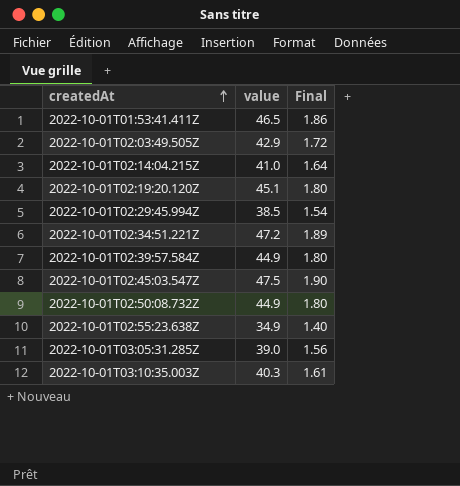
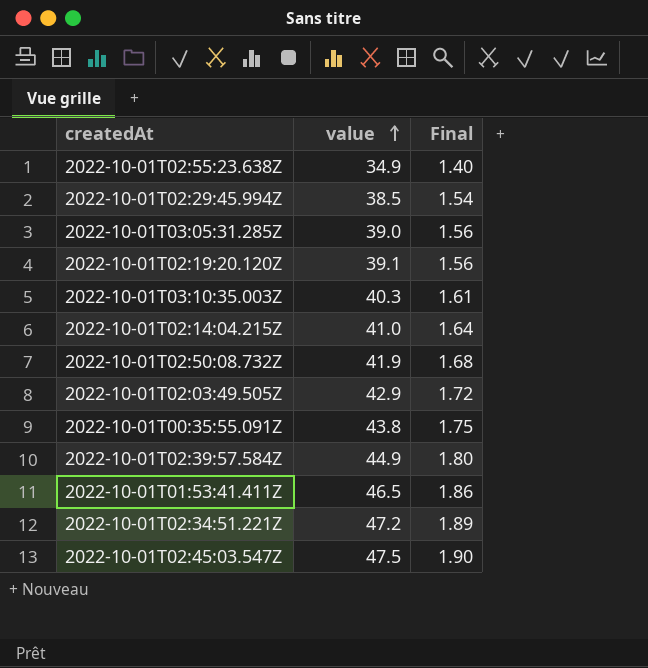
row order: createdAt ascending -> value ascending
2022-10-01T02:19:20.120Z | value: 45.1 -> 39.1
2022-10-01T02:19:20.120Z | Final: 1.80 -> 1.56
2022-10-01T02:50:08.732Z | value: 44.9 -> 41.9
2022-10-01T02:50:08.732Z | Final: 1.80 -> 1.68
row 2022-10-01T00:35:55.091Z: none -> 43.8 | 1.75

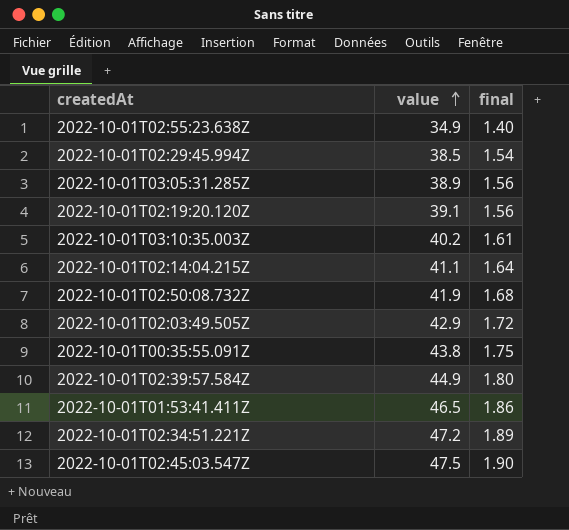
column name: Final -> final
2022-10-01T03:05:31.285Z | value: 39.0 -> 38.9
2022-10-01T03:10:35.003Z | value: 40.3 -> 40.2
2022-10-01T02:14:04.215Z | value: 41.0 -> 41.1

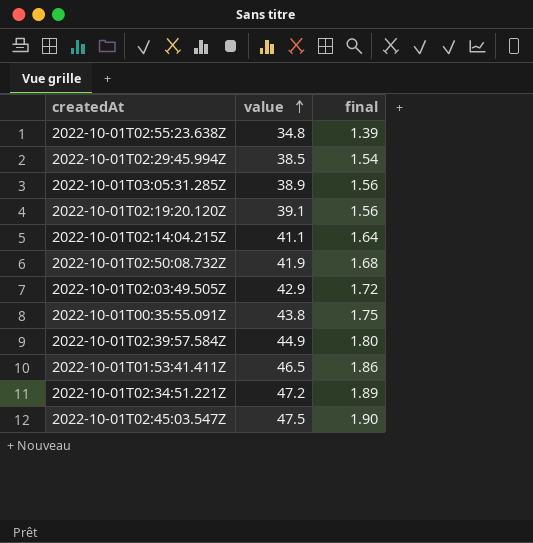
row 2022-10-01T03:10:35.003Z: 40.2 | 1.61 -> none
2022-10-01T02:55:23.638Z | value: 34.9 -> 34.8
2022-10-01T02:55:23.638Z | final: 1.40 -> 1.39

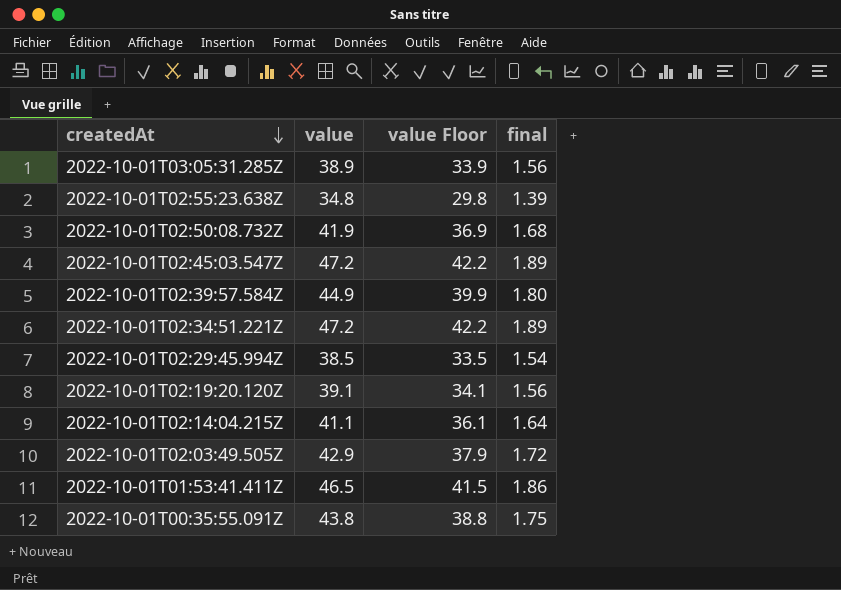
row order: value ascending -> createdAt descending
column value Floor | formula: none -> [value] - 5
2022-10-01T02:45:03.547Z | value: 47.5 -> 47.2
2022-10-01T02:45:03.547Z | final: 1.90 -> 1.89

